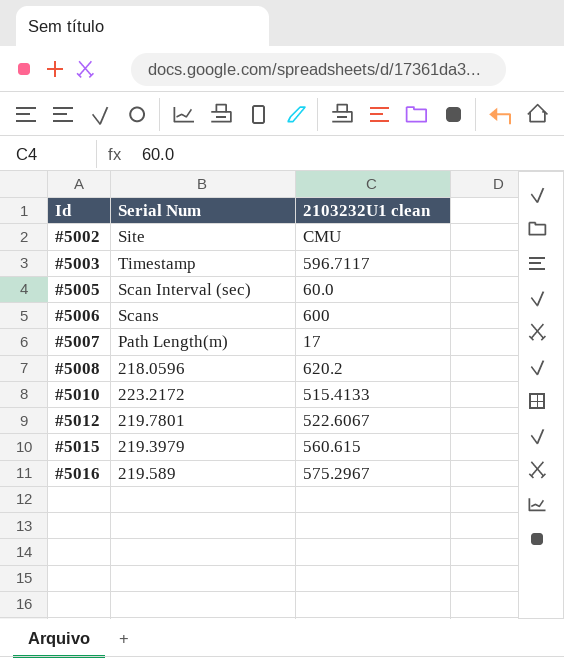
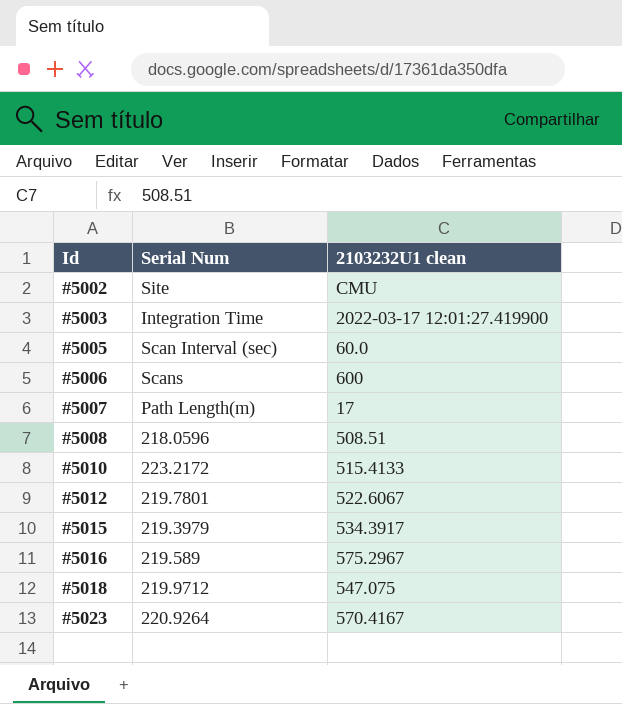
#5003 | Serial Num: Timestamp -> Integration Time
#5003 | 2103232U1 clean: 596.7117 -> 2022-03-17 12:01:27.419900
#5008 | 2103232U1 clean: 620.2 -> 508.51
#5015 | 2103232U1 clean: 560.615 -> 534.3917
row #5018: none -> 219.9712 | 547.075
row #5023: none -> 220.9264 | 570.4167

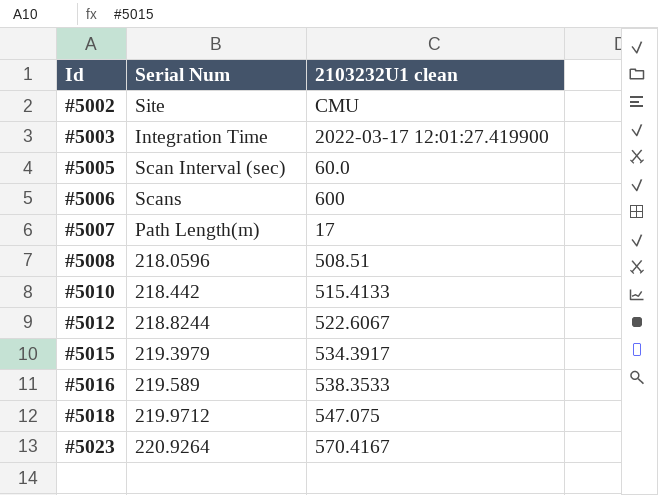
#5010 | Serial Num: 223.2172 -> 218.442
#5012 | Serial Num: 219.7801 -> 218.8244
#5016 | 2103232U1 clean: 575.2967 -> 538.3533

